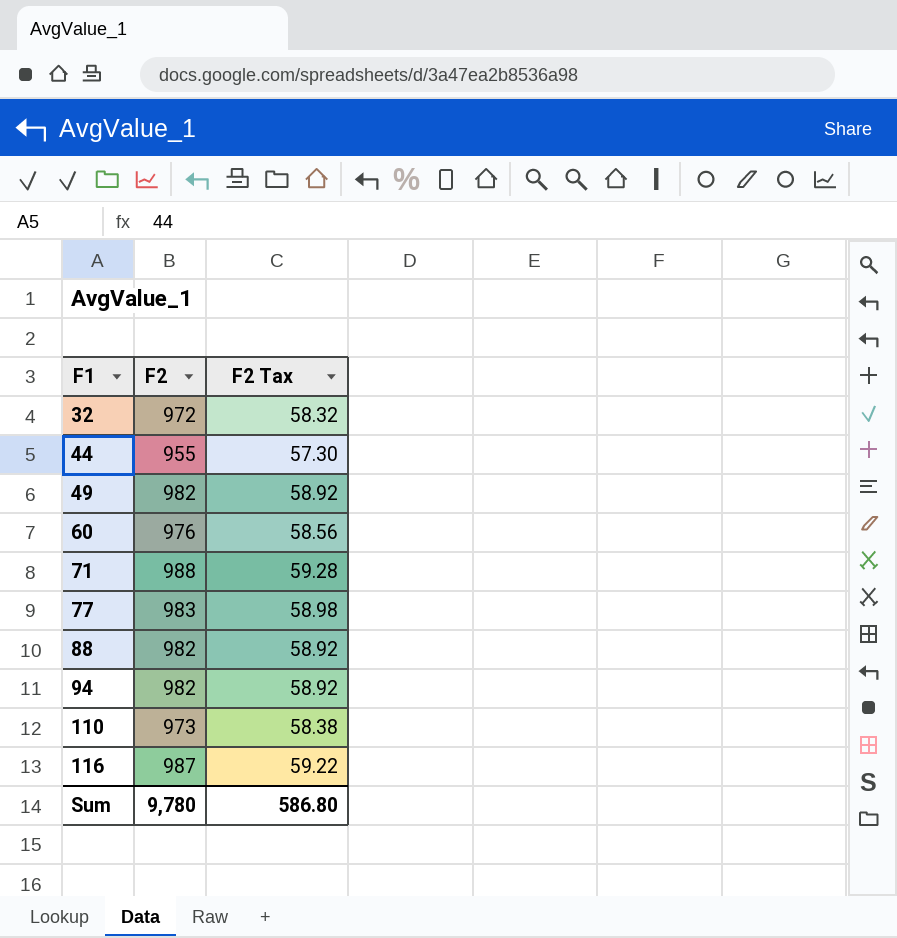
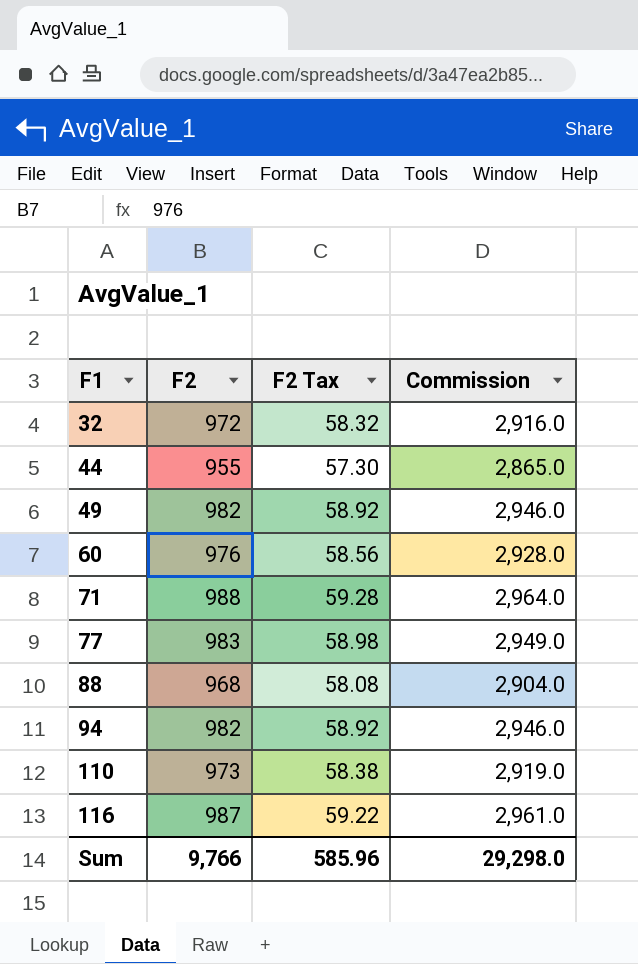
column Commission | formula: none -> [F2] * 3
88 | F2: 982 -> 968
88 | F2 Tax: 58.92 -> 58.08
Sum | F2: 9,780 -> 9,766
Sum | F2 Tax: 586.80 -> 585.96

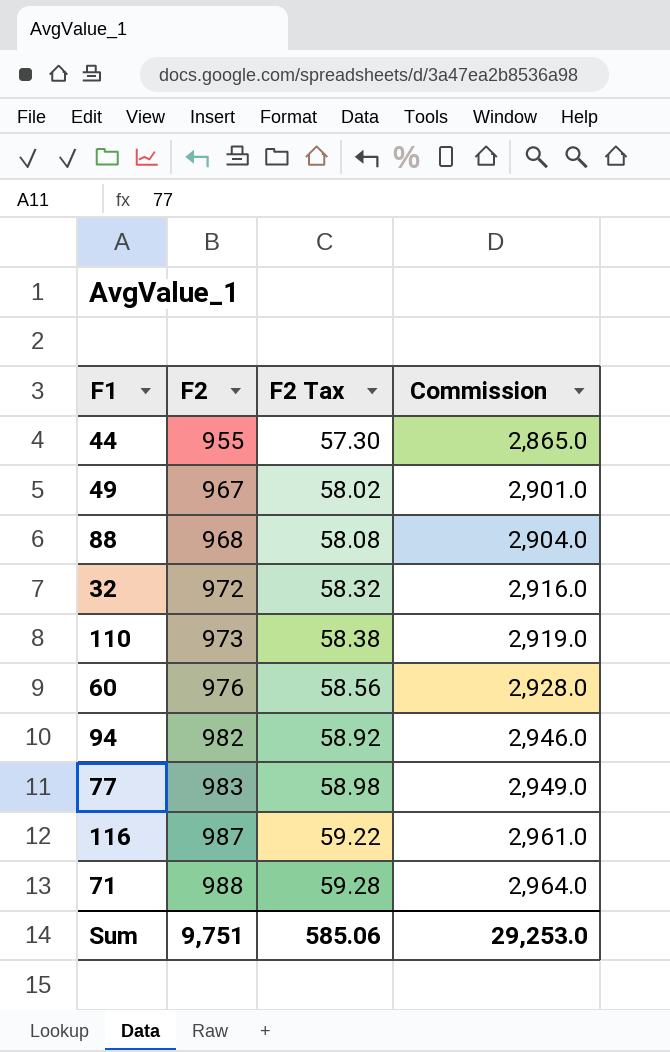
row order: F1 ascending -> F2 ascending
49 | F2: 982 -> 967
49 | F2 Tax: 58.92 -> 58.02
49 | Commission: 2,946.0 -> 2,901.0
Sum | F2: 9,766 -> 9,751
Sum | F2 Tax: 585.96 -> 585.06
Sum | Commission: 29,298.0 -> 29,253.0

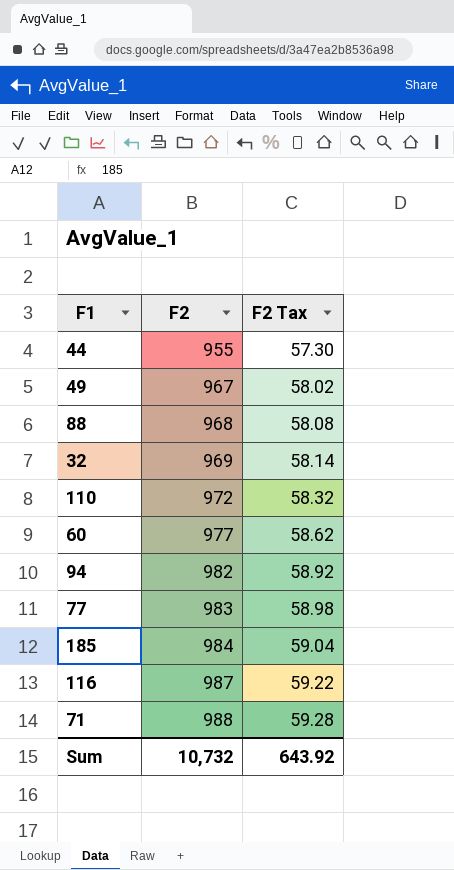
column Commission | formula: [F2] * 3 -> none
32 | F2: 972 -> 969
32 | F2 Tax: 58.32 -> 58.14
110 | F2: 973 -> 972
110 | F2 Tax: 58.38 -> 58.32
60 | F2: 976 -> 977
60 | F2 Tax: 58.56 -> 58.62
row 185: none -> 984 | 59.04
Sum | F2: 9,751 -> 10,732
Sum | F2 Tax: 585.06 -> 643.92

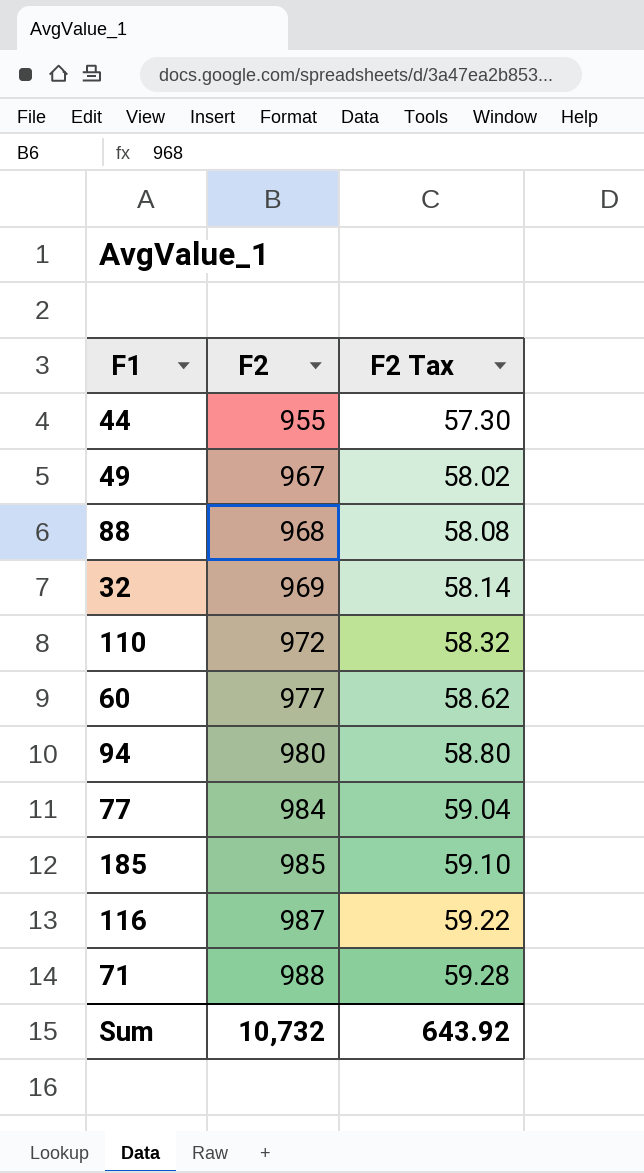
94 | F2: 982 -> 980
94 | F2 Tax: 58.92 -> 58.80
77 | F2: 983 -> 984
77 | F2 Tax: 58.98 -> 59.04
185 | F2: 984 -> 985
185 | F2 Tax: 59.04 -> 59.10

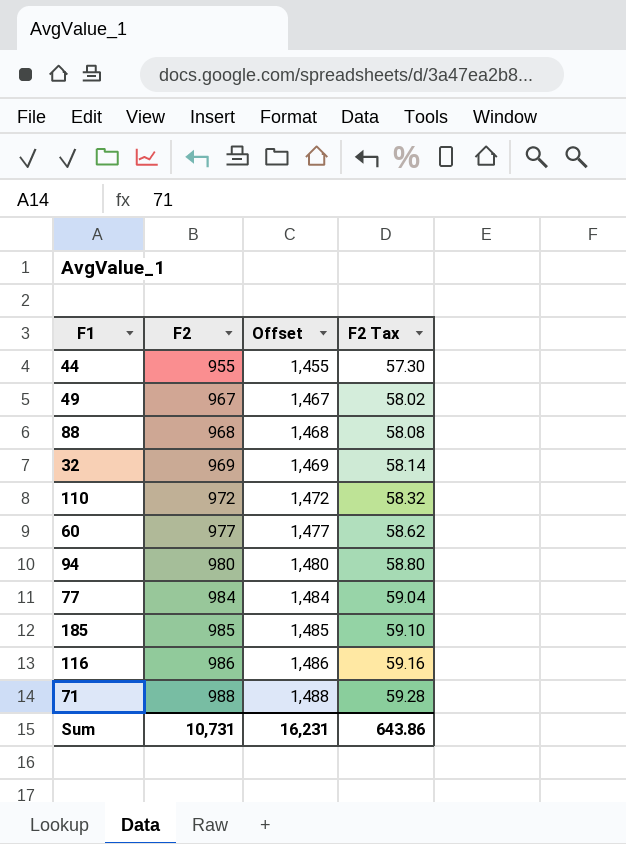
column Offset | formula: none -> [F2] + 500
116 | F2: 987 -> 986
116 | F2 Tax: 59.22 -> 59.16
Sum | F2: 10,732 -> 10,731
Sum | F2 Tax: 643.92 -> 643.86

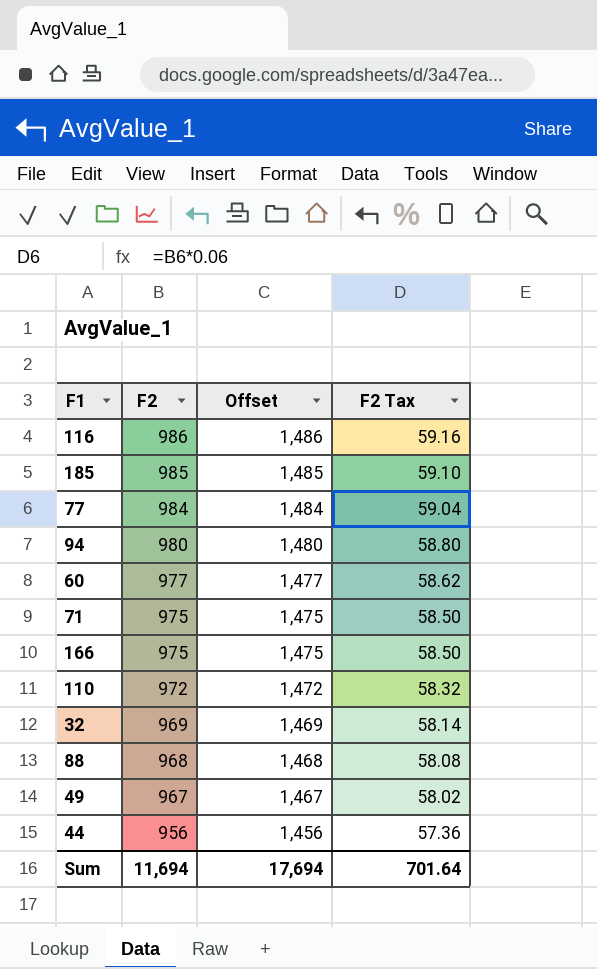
row order: F2 ascending -> F2 descending
71 | F2: 988 -> 975
71 | Offset: 1,488 -> 1,475
71 | F2 Tax: 59.28 -> 58.50
row 166: none -> 975 | 1,475 | 58.50
44 | F2: 955 -> 956
44 | Offset: 1,455 -> 1,456
44 | F2 Tax: 57.30 -> 57.36
Sum | F2: 10,731 -> 11,694
Sum | Offset: 16,231 -> 17,694
Sum | F2 Tax: 643.86 -> 701.64

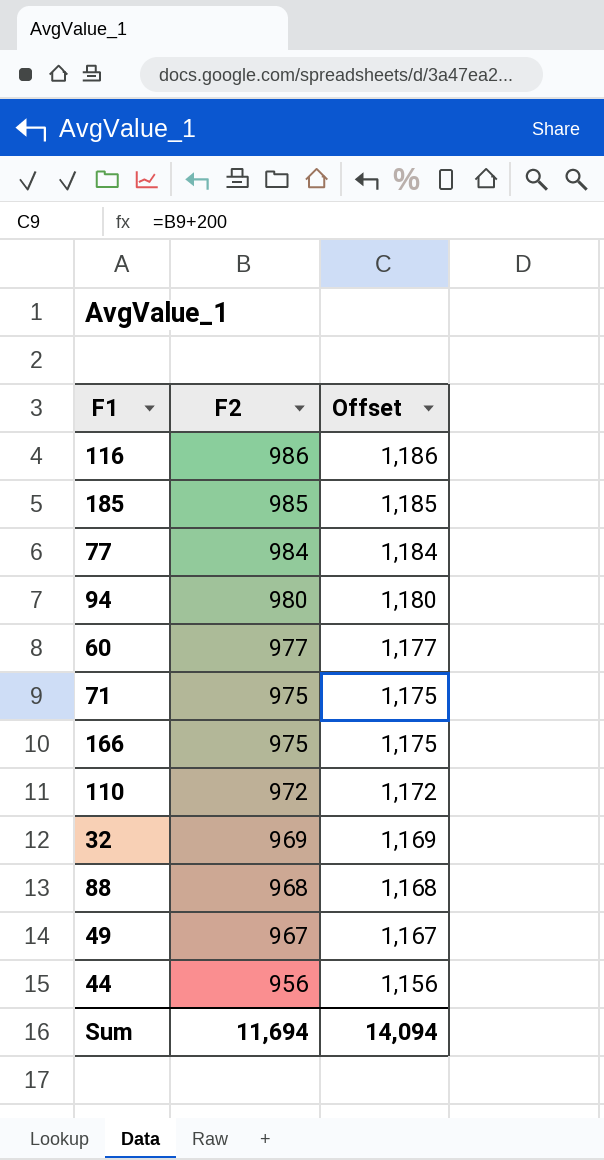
column F2 Tax | formula: [F2] * 0.06 -> none
column Offset | formula: [F2] + 500 -> [F2] + 200
Sum | Offset: 17,694 -> 14,094

